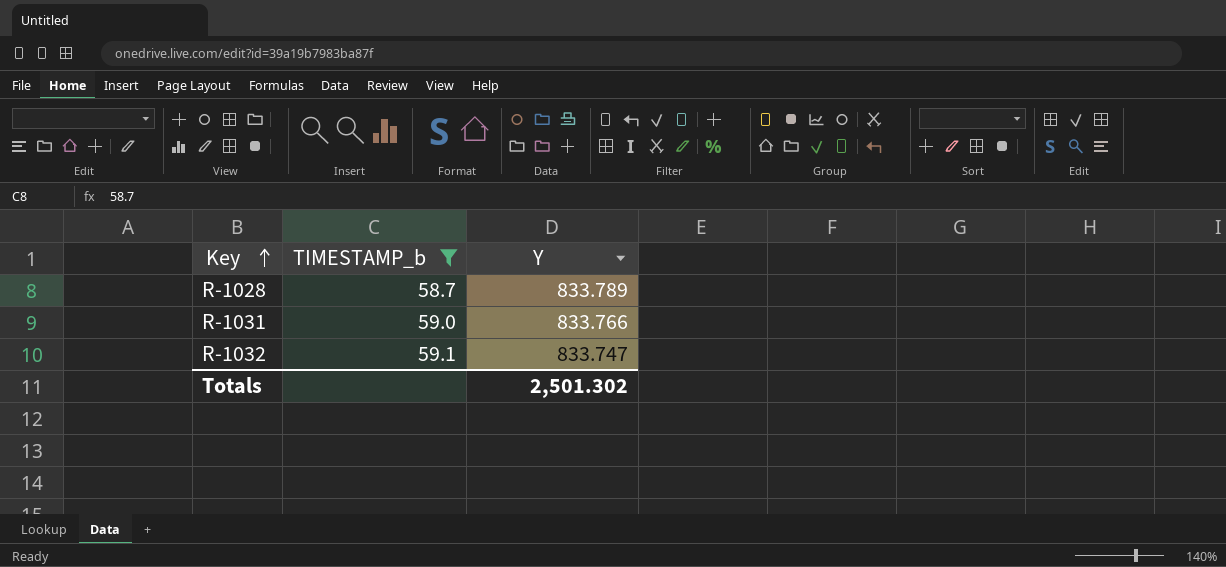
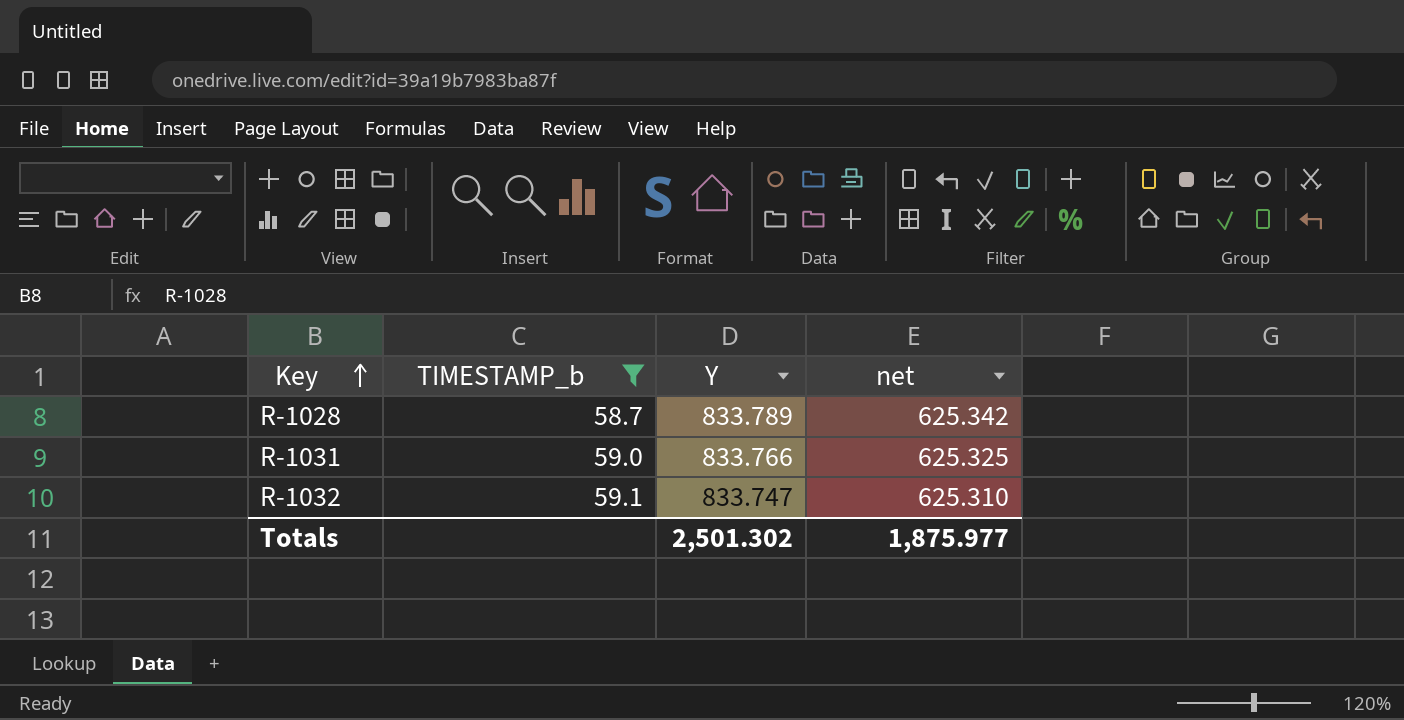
column net | formula: none -> [Y] * 0.75

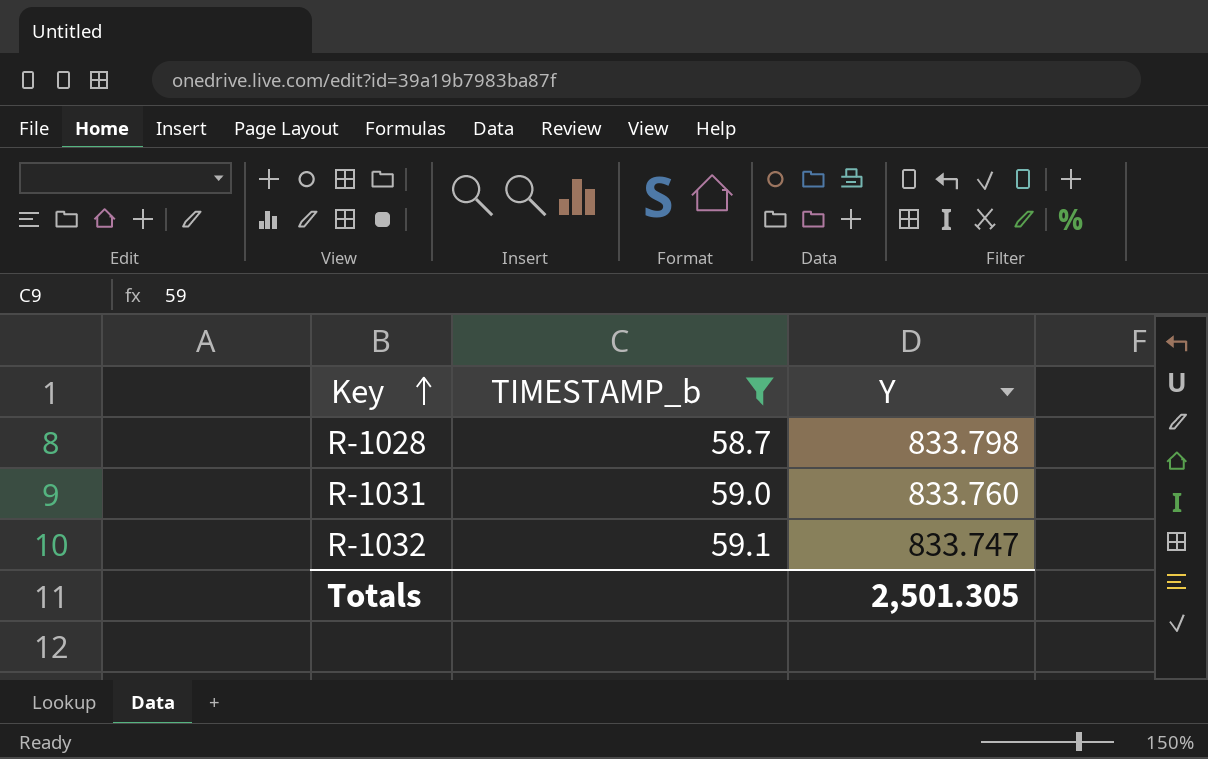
column net | formula: [Y] * 0.75 -> none
R-1028 | Y: 833.789 -> 833.798
R-1031 | Y: 833.766 -> 833.760
Totals | Y: 2,501.302 -> 2,501.305

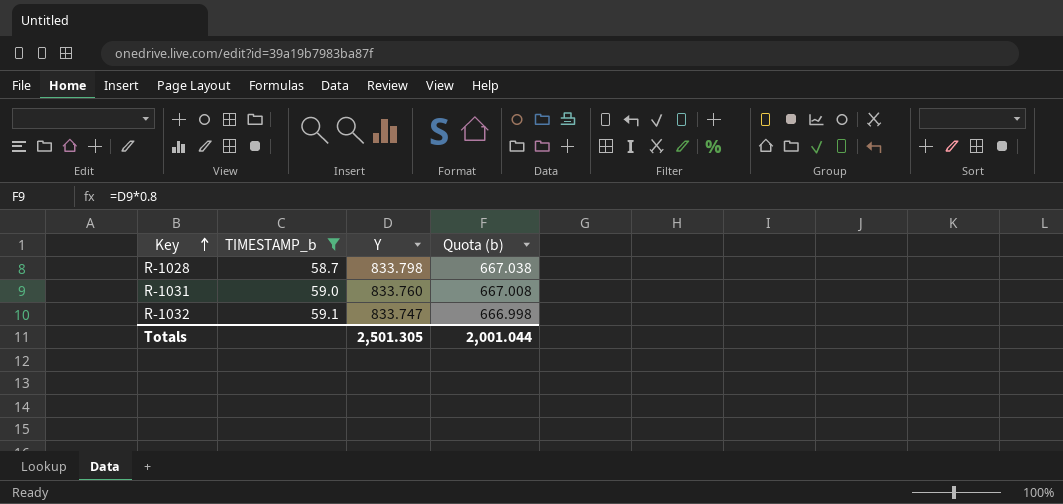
column Quota (b) | formula: none -> [Y] * 0.8

